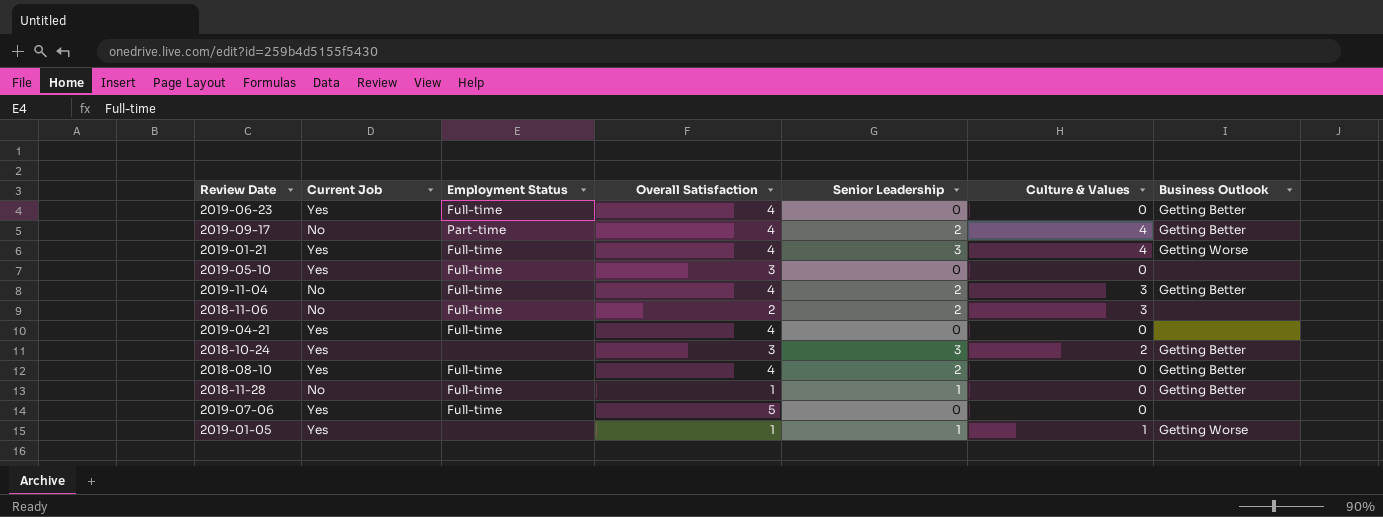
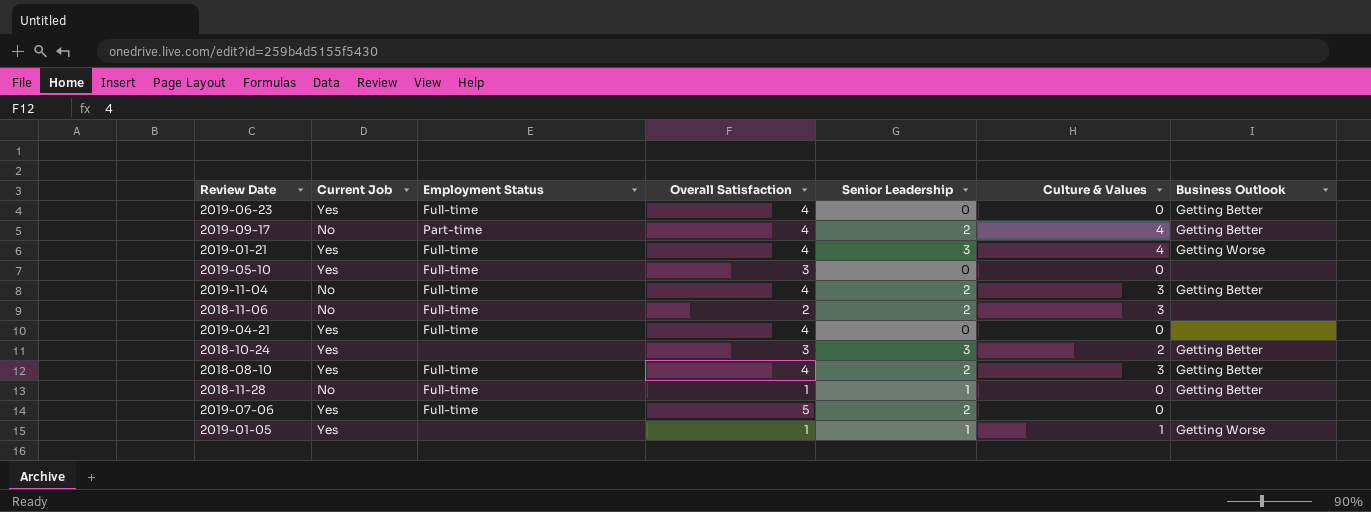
2018-08-10 | Culture & Values: 0 -> 3
2019-07-06 | Senior Leadership: 0 -> 2

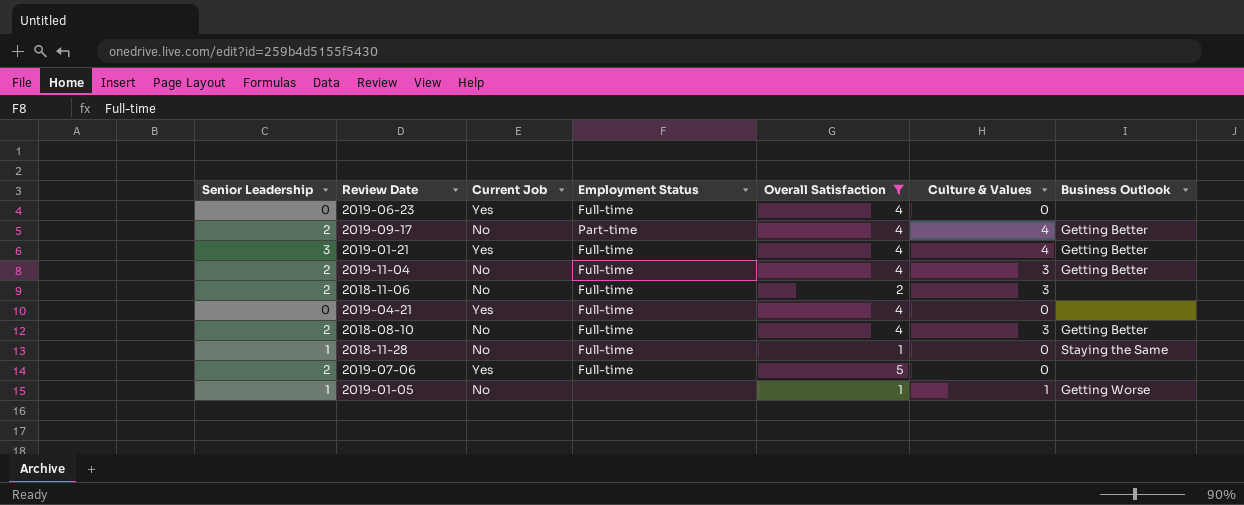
filter: none -> Overall Satisfaction != 3
column Senior Leadership | position: 5 -> 1
2019-06-23 | Business Outlook: Getting Better -> none
2019-01-21 | Business Outlook: Getting Worse -> Getting Better
2018-08-10 | Current Job: Yes -> No
2018-11-28 | Business Outlook: Getting Better -> Staying the Same
2019-01-05 | Current Job: Yes -> No

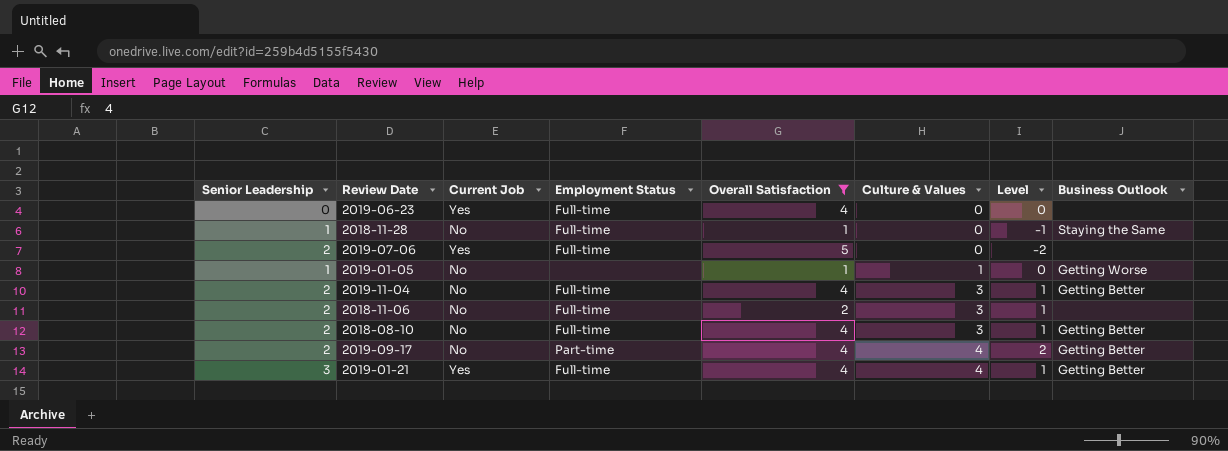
row order: none -> Culture & Values ascending
column Level | formula: none -> [Culture & Values] - [Senior Leadership]
row 2019-04-21: 0 | Yes | Full-time | 4 | 0 | none -> none

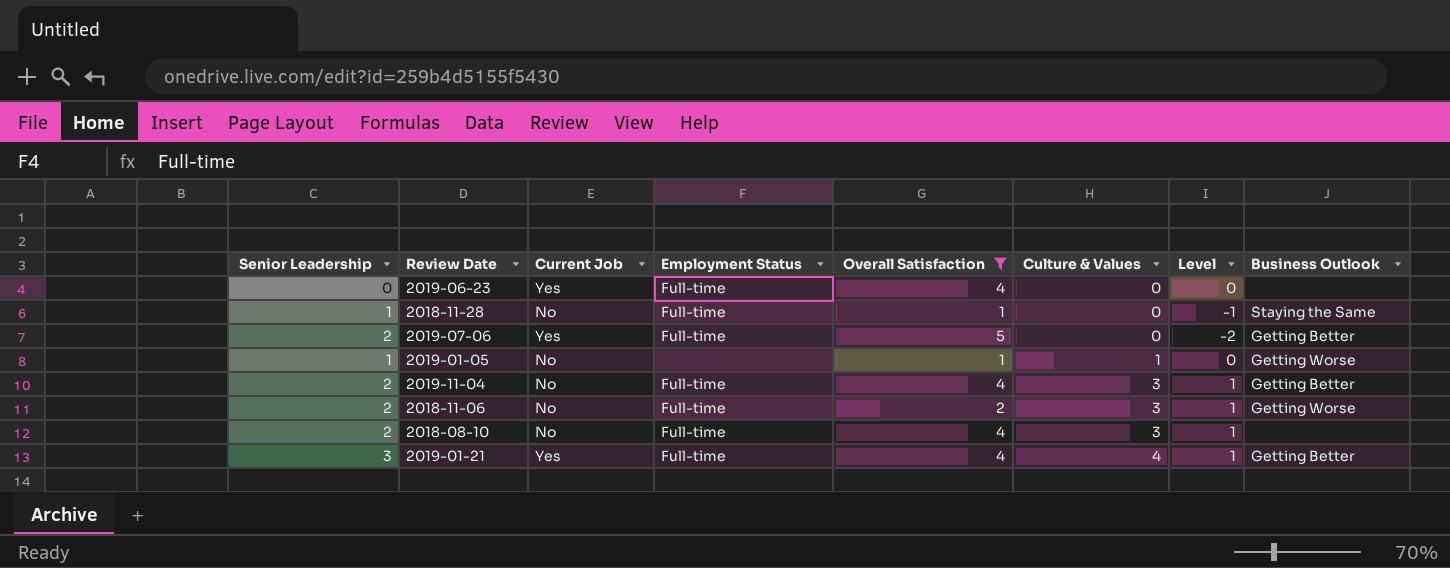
row 2019-09-17: 2 | No | Part-time | 4 | 4 | 2 | Getting Better -> none
2019-07-06 | Business Outlook: none -> Getting Better
2018-11-06 | Business Outlook: none -> Getting Worse
2018-08-10 | Business Outlook: Getting Better -> none

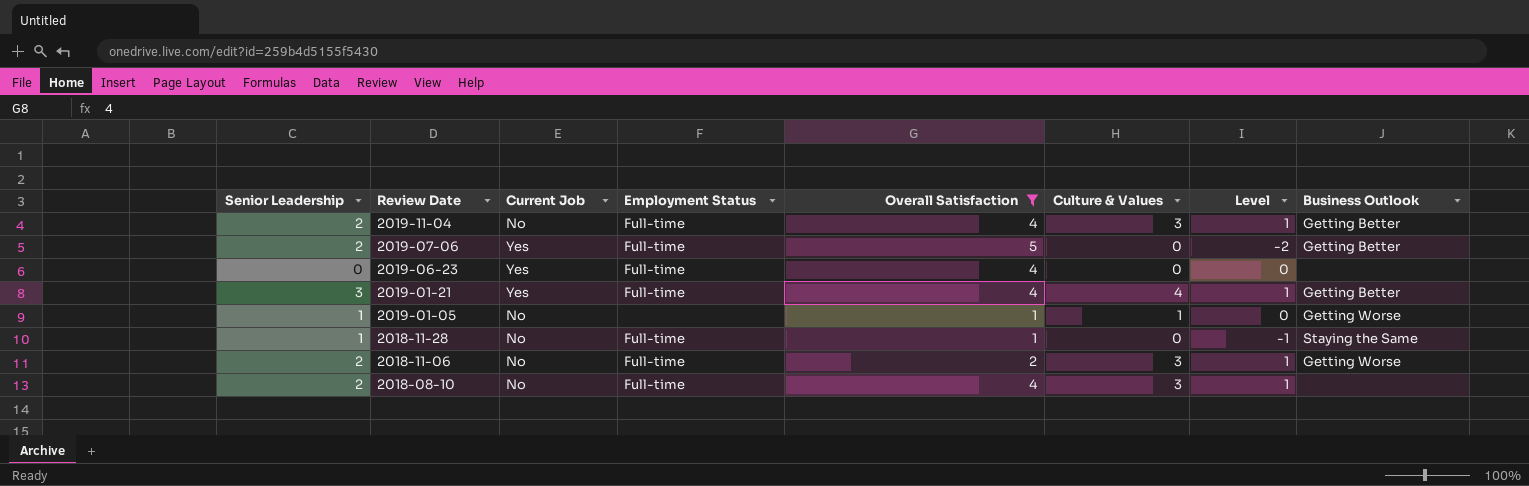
row order: Culture & Values ascending -> Review Date descending

